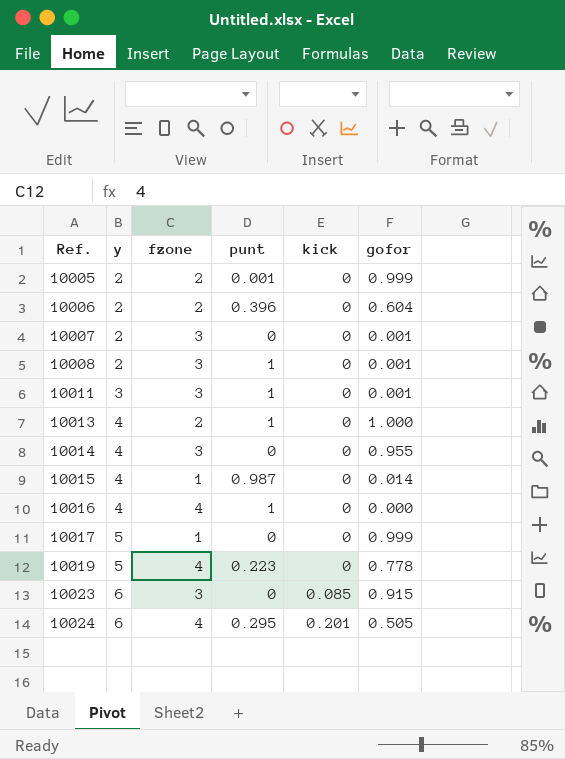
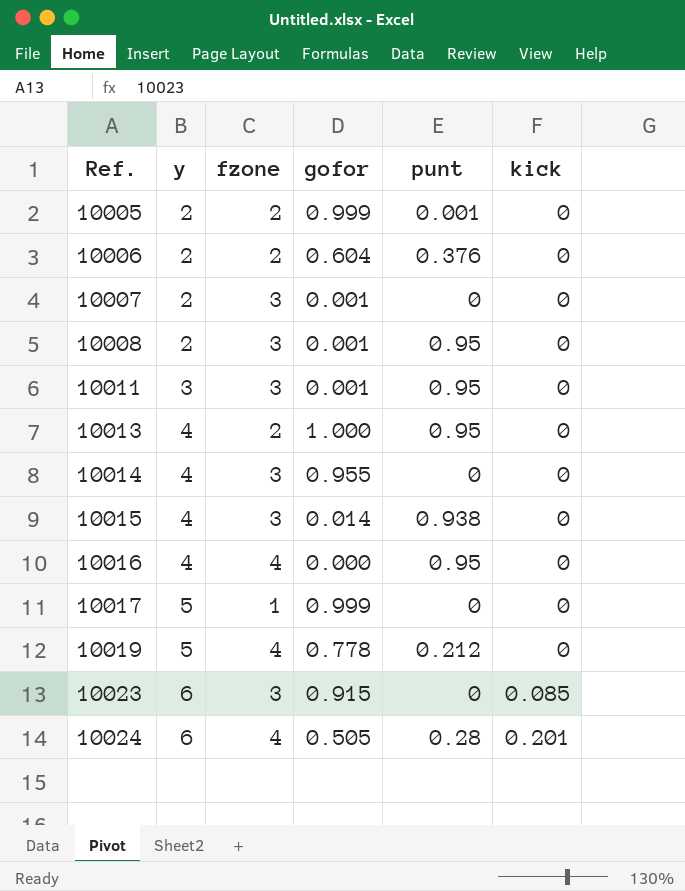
column gofor | position: 6 -> 4
10006 | punt: 0.396 -> 0.376
10008 | punt: 1 -> 0.95
10011 | punt: 1 -> 0.95
10013 | punt: 1 -> 0.95
10015 | fzone: 1 -> 3
10015 | punt: 0.987 -> 0.938
10016 | punt: 1 -> 0.95
10019 | punt: 0.223 -> 0.212
10024 | punt: 0.295 -> 0.28

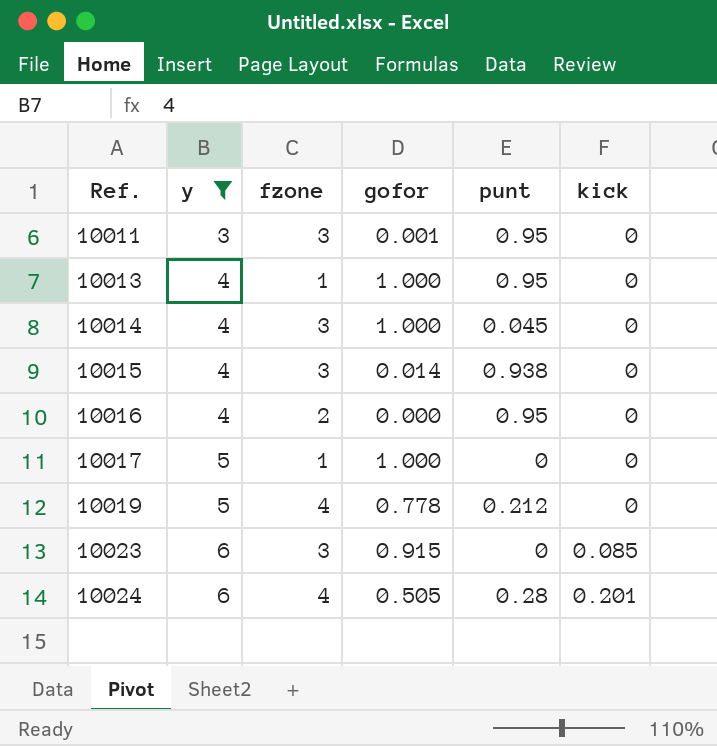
filter: none -> y != 2
10013 | fzone: 2 -> 1
10014 | gofor: 0.955 -> 1.000
10014 | punt: 0 -> 0.045
10016 | fzone: 4 -> 2
10017 | gofor: 0.999 -> 1.000

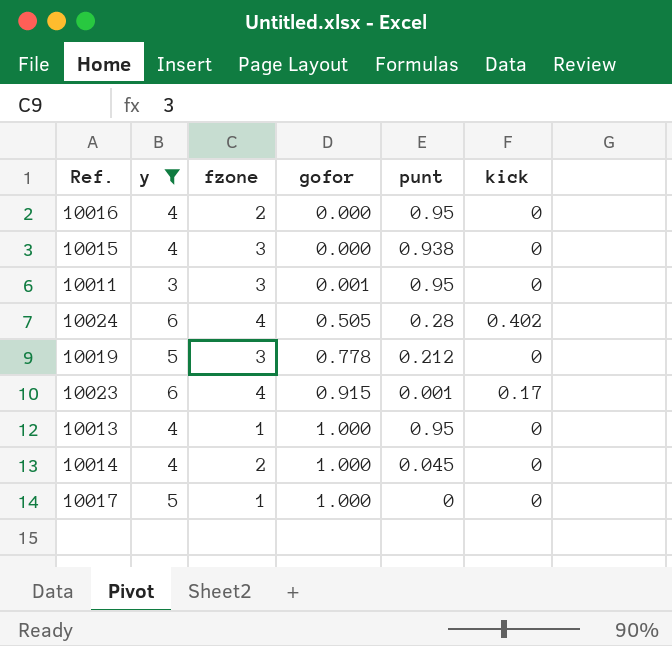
row order: Ref. ascending -> gofor ascending
10015 | gofor: 0.014 -> 0.000
10024 | kick: 0.201 -> 0.402
10019 | fzone: 4 -> 3
10023 | fzone: 3 -> 4
10023 | punt: 0 -> 0.001
10023 | kick: 0.085 -> 0.17
10014 | fzone: 3 -> 2

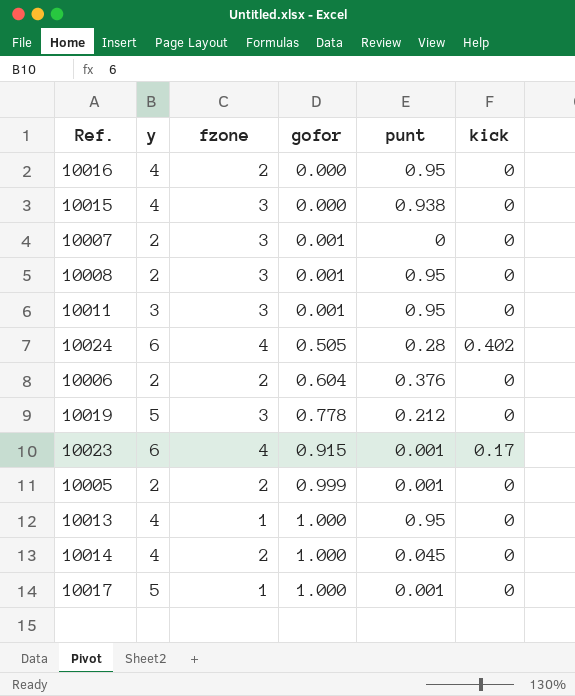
filter: y != 2 -> none
10017 | punt: 0 -> 0.001

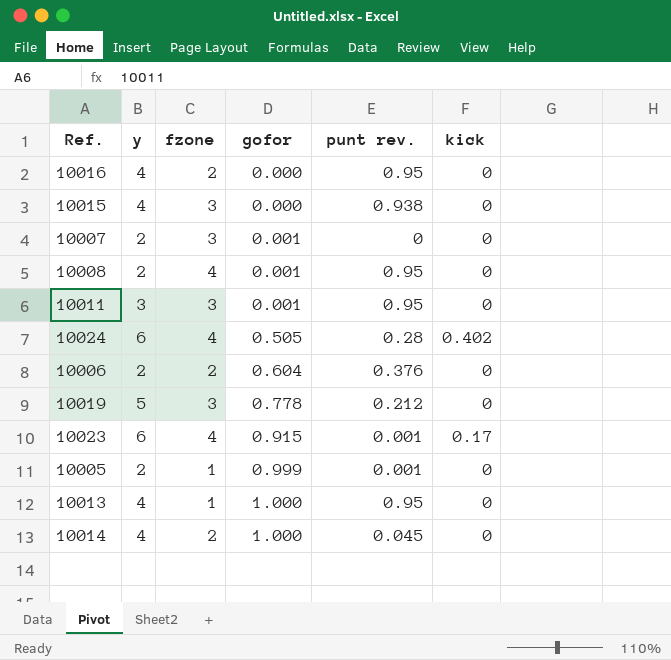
column name: punt -> punt rev.
row 10017: 5 | 1 | 1.000 | 0.001 | 0 -> none
10008 | fzone: 3 -> 4
10005 | fzone: 2 -> 1

